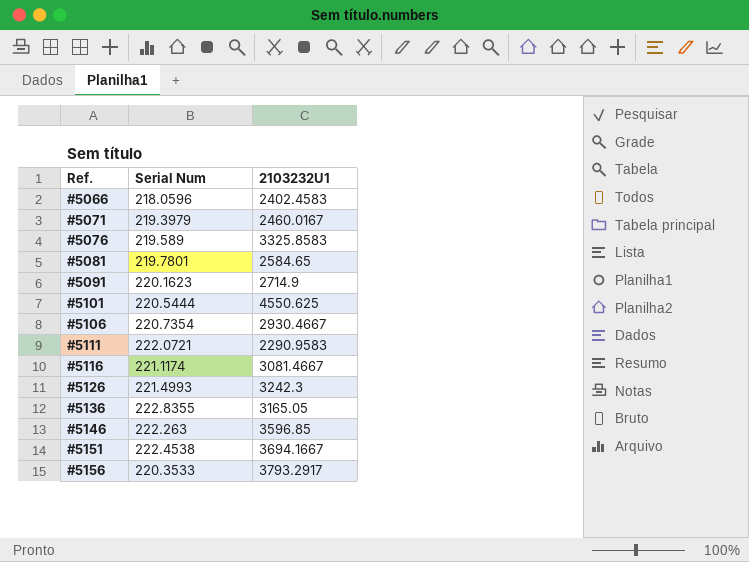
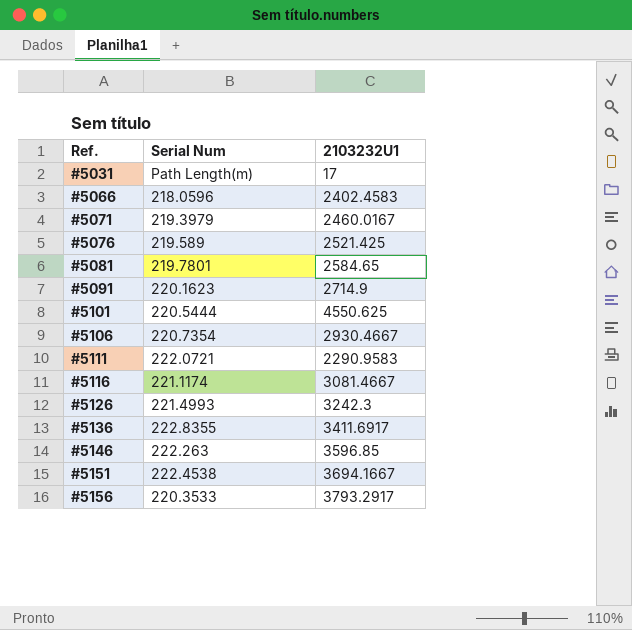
row #5031: none -> Path Length(m) | 17
#5076 | 2103232U1: 3325.8583 -> 2521.425
#5136 | 2103232U1: 3165.05 -> 3411.6917

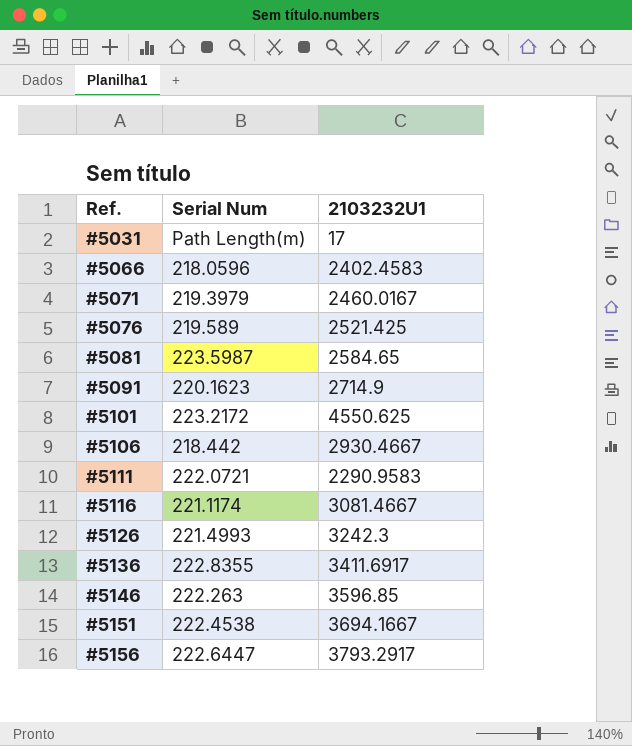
#5081 | Serial Num: 219.7801 -> 223.5987
#5101 | Serial Num: 220.5444 -> 223.2172
#5106 | Serial Num: 220.7354 -> 218.442
#5156 | Serial Num: 220.3533 -> 222.6447

